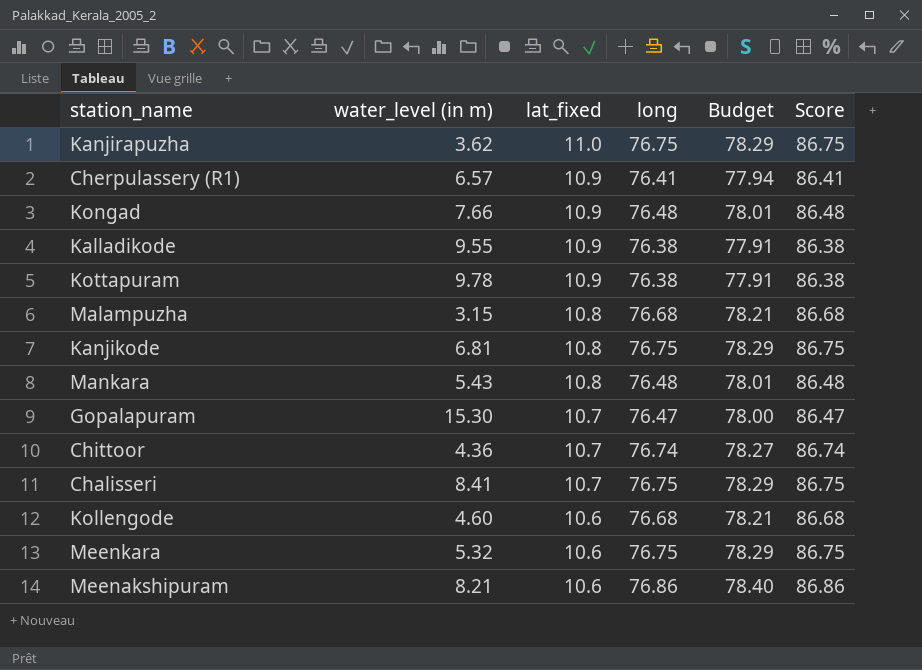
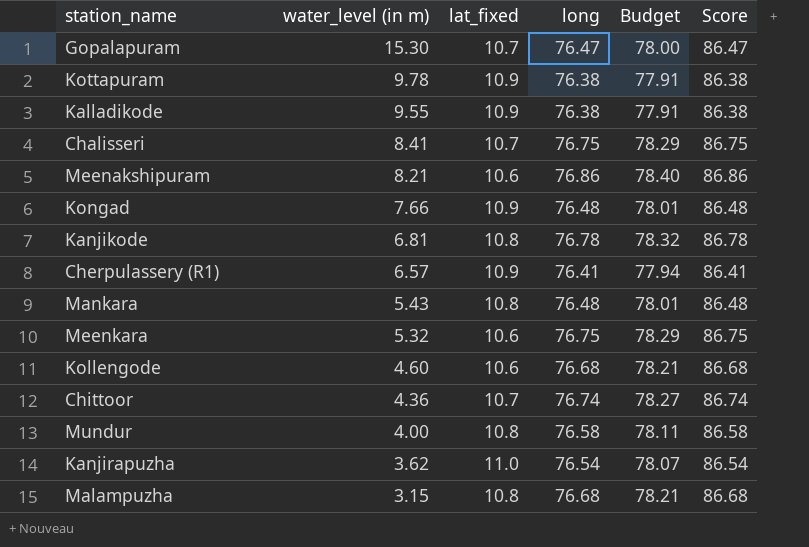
row order: lat_fixed descending -> water_level (in m) descending
Kanjikode | long: 76.75 -> 76.78
Kanjikode | Budget: 78.29 -> 78.32
Kanjikode | Score: 86.75 -> 86.78
row Mundur: none -> 4.00 | 10.8 | 76.58 | 78.11 | 86.58
Kanjirapuzha | long: 76.75 -> 76.54
Kanjirapuzha | Budget: 78.29 -> 78.07
Kanjirapuzha | Score: 86.75 -> 86.54

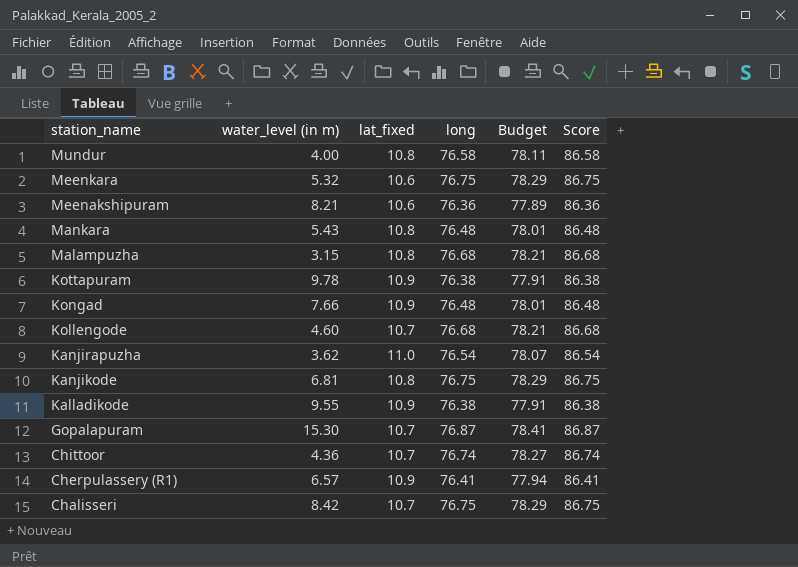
row order: water_level (in m) descending -> station_name descending
Meenakshipuram | long: 76.86 -> 76.36
Meenakshipuram | Budget: 78.40 -> 77.89
Meenakshipuram | Score: 86.86 -> 86.36
Kollengode | lat_fixed: 10.6 -> 10.7
Kanjikode | long: 76.78 -> 76.75
Kanjikode | Budget: 78.32 -> 78.29
Kanjikode | Score: 86.78 -> 86.75
Gopalapuram | long: 76.47 -> 76.87
Gopalapuram | Budget: 78.00 -> 78.41
Gopalapuram | Score: 86.47 -> 86.87
Chalisseri | water_level (in m): 8.41 -> 8.42

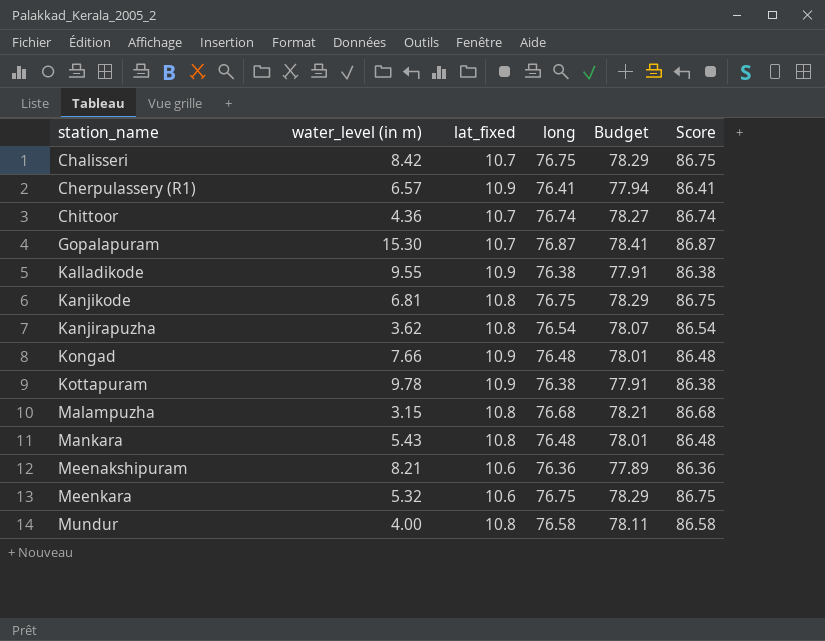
row order: station_name descending -> station_name ascending
row Kollengode: 4.60 | 10.7 | 76.68 | 78.21 | 86.68 -> none
Kanjirapuzha | lat_fixed: 11.0 -> 10.8

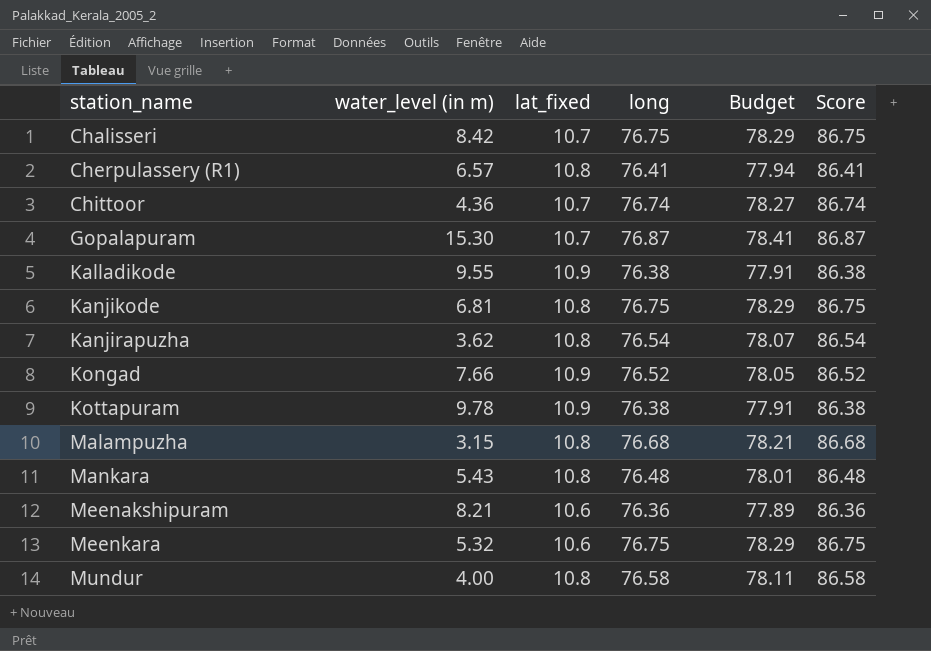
Cherpulassery (R1) | lat_fixed: 10.9 -> 10.8
Kongad | long: 76.48 -> 76.52
Kongad | Budget: 78.01 -> 78.05
Kongad | Score: 86.48 -> 86.52

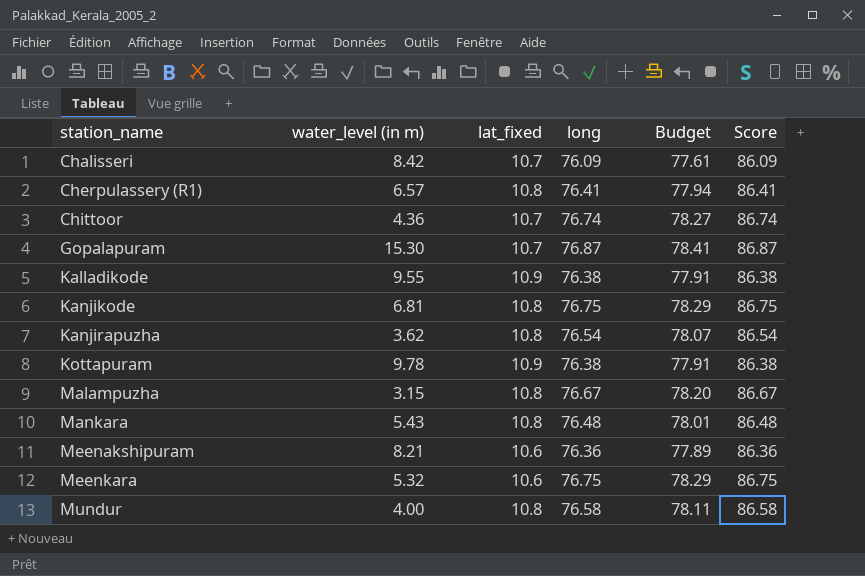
row Kongad: 7.66 | 10.9 | 76.52 | 78.05 | 86.52 -> none
Chalisseri | long: 76.75 -> 76.09
Chalisseri | Budget: 78.29 -> 77.61
Chalisseri | Score: 86.75 -> 86.09
Malampuzha | long: 76.68 -> 76.67
Malampuzha | Budget: 78.21 -> 78.20
Malampuzha | Score: 86.68 -> 86.67

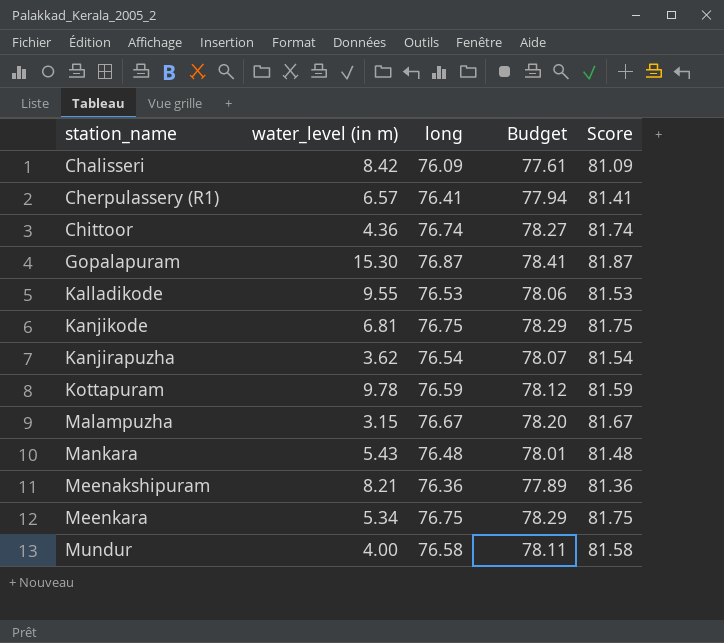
column lat_fixed | position: 3 -> none
column Score | formula: [long] + 10 -> [long] + 5
Kalladikode | long: 76.38 -> 76.53
Kalladikode | Budget: 77.91 -> 78.06
Kottapuram | long: 76.38 -> 76.59
Kottapuram | Budget: 77.91 -> 78.12
Meenkara | water_level (in m): 5.32 -> 5.34

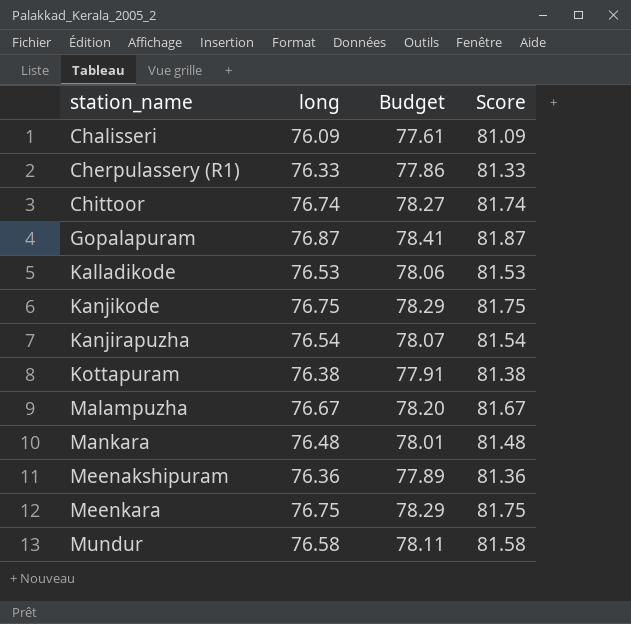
column water_level (in m) | position: 2 -> none
Cherpulassery (R1) | long: 76.41 -> 76.33
Cherpulassery (R1) | Budget: 77.94 -> 77.86
Cherpulassery (R1) | Score: 81.41 -> 81.33
Kottapuram | long: 76.59 -> 76.38
Kottapuram | Budget: 78.12 -> 77.91
Kottapuram | Score: 81.59 -> 81.38

